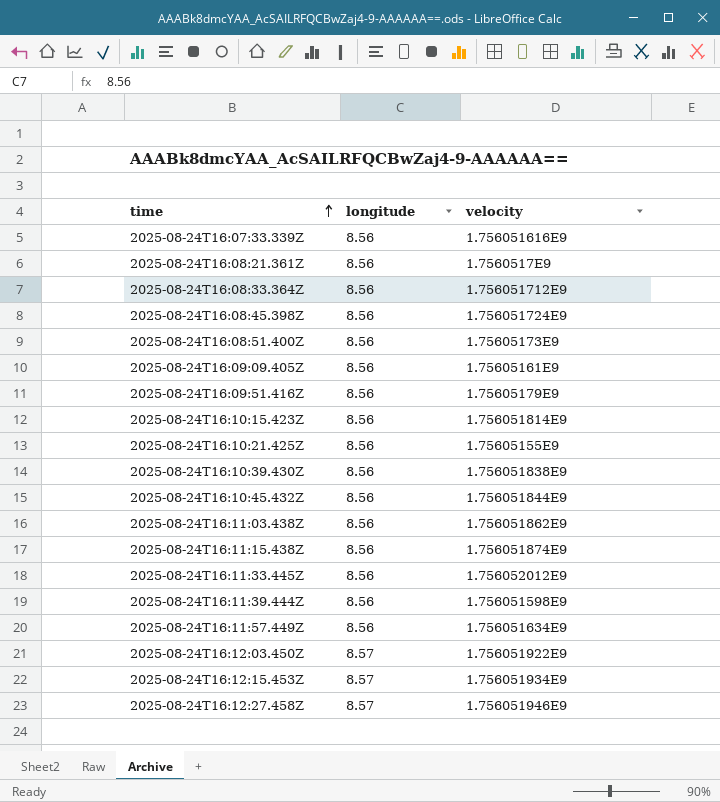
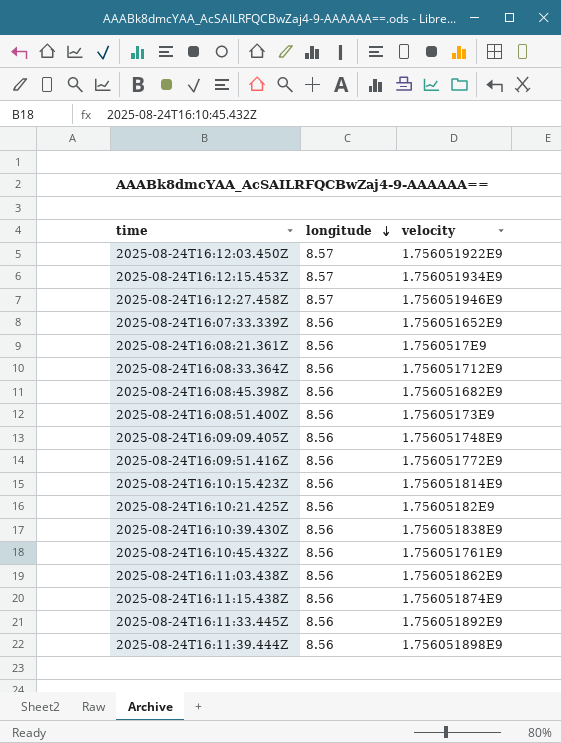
row order: time ascending -> longitude descending
row 2025-08-24T16:11:57.449Z: 8.56 | 1.756051634E9 -> none
2025-08-24T16:07:33.339Z | velocity: 1.756051616E9 -> 1.756051652E9
2025-08-24T16:08:45.398Z | velocity: 1.756051724E9 -> 1.756051682E9
2025-08-24T16:09:09.405Z | velocity: 1.75605161E9 -> 1.756051748E9
2025-08-24T16:09:51.416Z | velocity: 1.75605179E9 -> 1.756051772E9
2025-08-24T16:10:21.425Z | velocity: 1.75605155E9 -> 1.75605182E9
2025-08-24T16:10:45.432Z | velocity: 1.756051844E9 -> 1.756051761E9
2025-08-24T16:11:33.445Z | velocity: 1.756052012E9 -> 1.756051892E9
2025-08-24T16:11:39.444Z | velocity: 1.756051598E9 -> 1.756051898E9

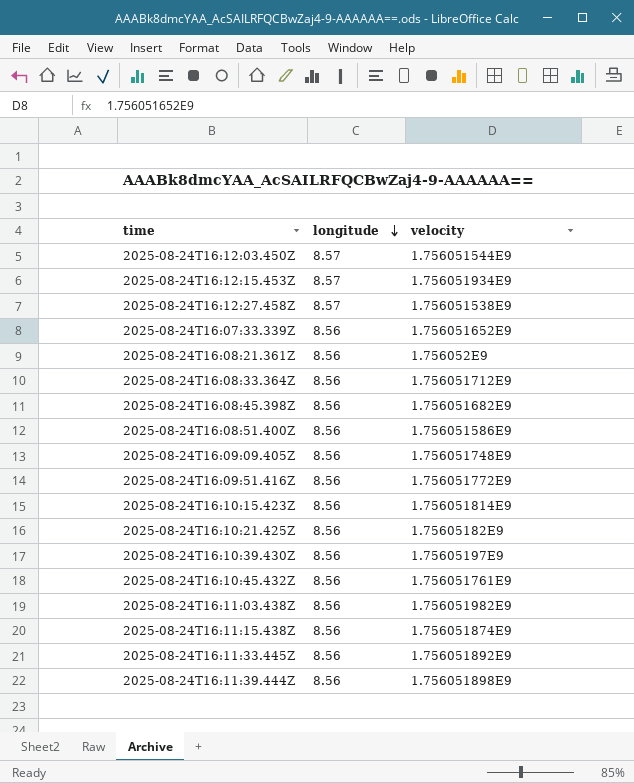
2025-08-24T16:12:03.450Z | velocity: 1.756051922E9 -> 1.756051544E9
2025-08-24T16:12:27.458Z | velocity: 1.756051946E9 -> 1.756051538E9
2025-08-24T16:08:21.361Z | velocity: 1.7560517E9 -> 1.756052E9
2025-08-24T16:08:51.400Z | velocity: 1.75605173E9 -> 1.756051586E9
2025-08-24T16:10:39.430Z | velocity: 1.756051838E9 -> 1.75605197E9
2025-08-24T16:11:03.438Z | velocity: 1.756051862E9 -> 1.756051982E9

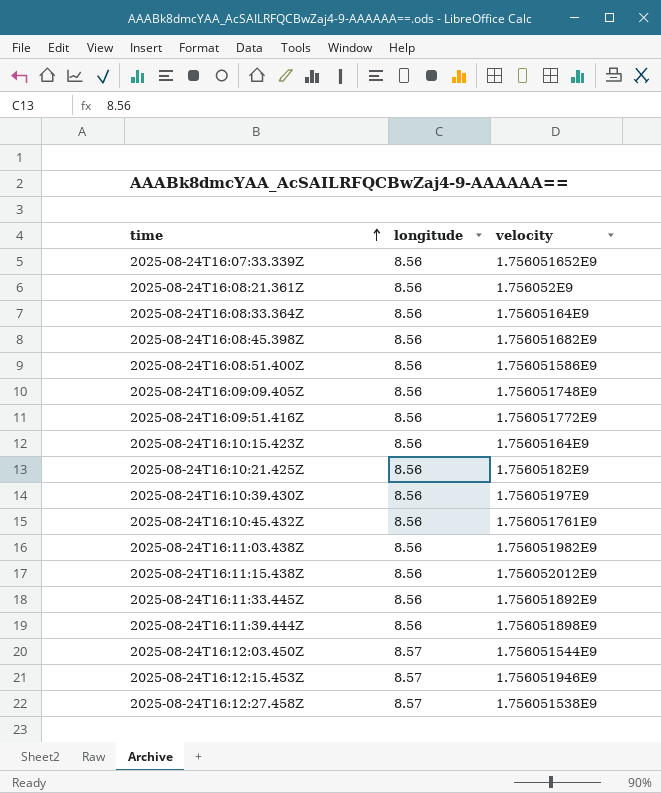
row order: longitude descending -> time ascending
2025-08-24T16:08:33.364Z | velocity: 1.756051712E9 -> 1.75605164E9
2025-08-24T16:10:15.423Z | velocity: 1.756051814E9 -> 1.75605164E9
2025-08-24T16:11:15.438Z | velocity: 1.756051874E9 -> 1.756052012E9
2025-08-24T16:12:15.453Z | velocity: 1.756051934E9 -> 1.756051946E9

